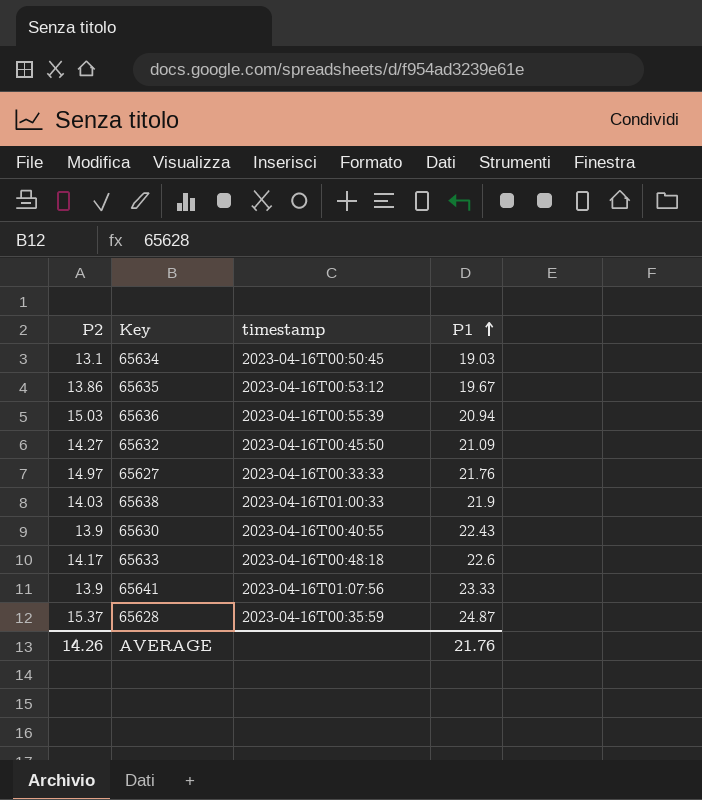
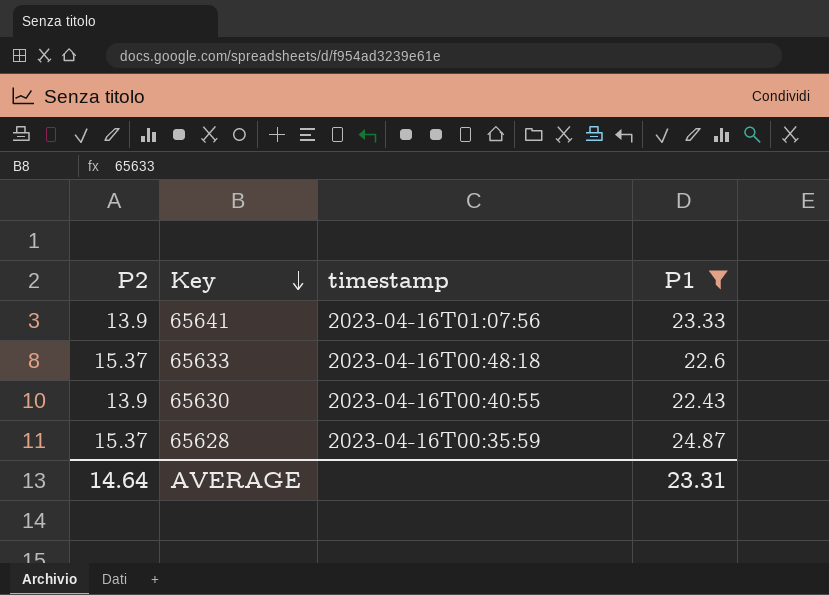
filter: none -> P1 >= 22.43
row order: P1 ascending -> Key descending
65633 | P2: 14.17 -> 15.37
AVERAGE | P2: 14.26 -> 14.64
AVERAGE | P1: 21.76 -> 23.31

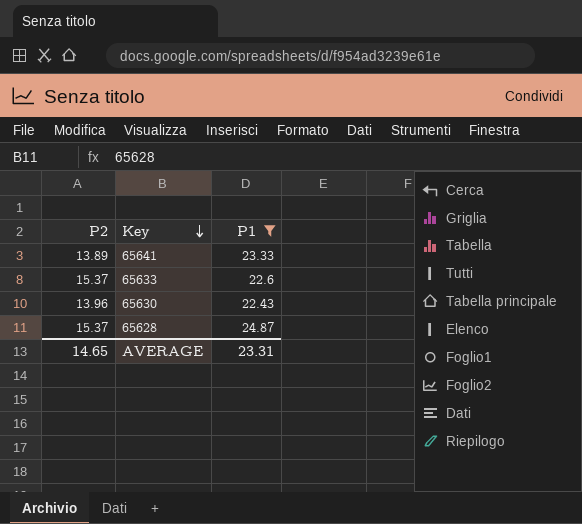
column timestamp | position: 3 -> none
65641 | P2: 13.9 -> 13.89
65630 | P2: 13.9 -> 13.96
AVERAGE | P2: 14.64 -> 14.65

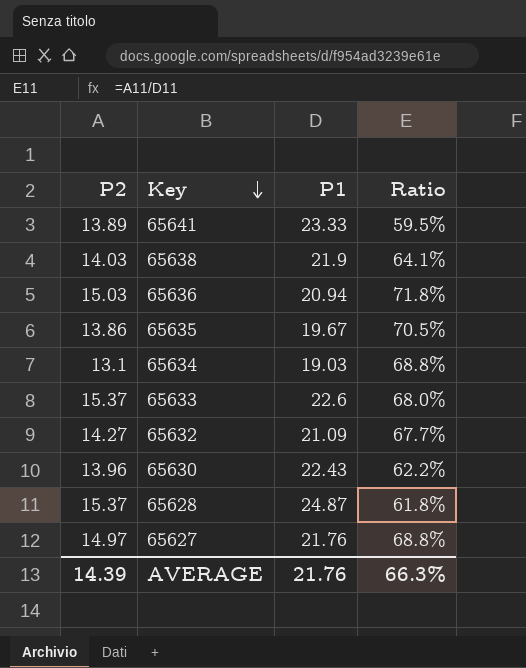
filter: P1 >= 22.43 -> none
column Ratio | formula: none -> [P2] / [P1]
AVERAGE | P2: 14.65 -> 14.39
AVERAGE | P1: 23.31 -> 21.76

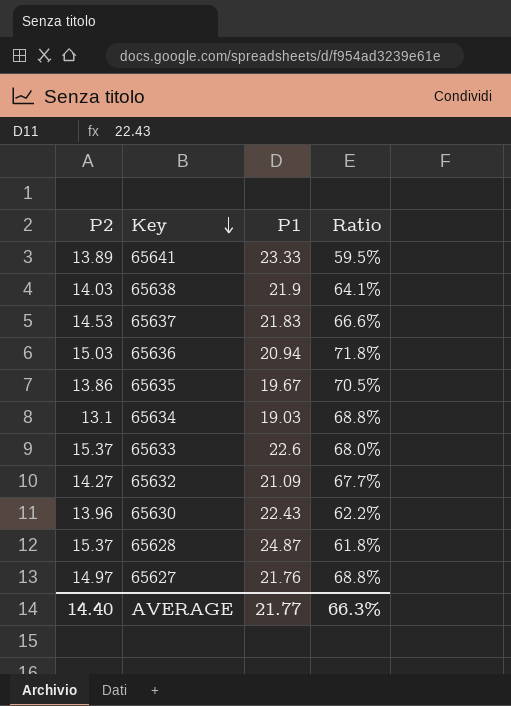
row 65637: none -> 14.53 | 21.83 | 66.6%
AVERAGE | P2: 14.39 -> 14.40
AVERAGE | P1: 21.76 -> 21.77

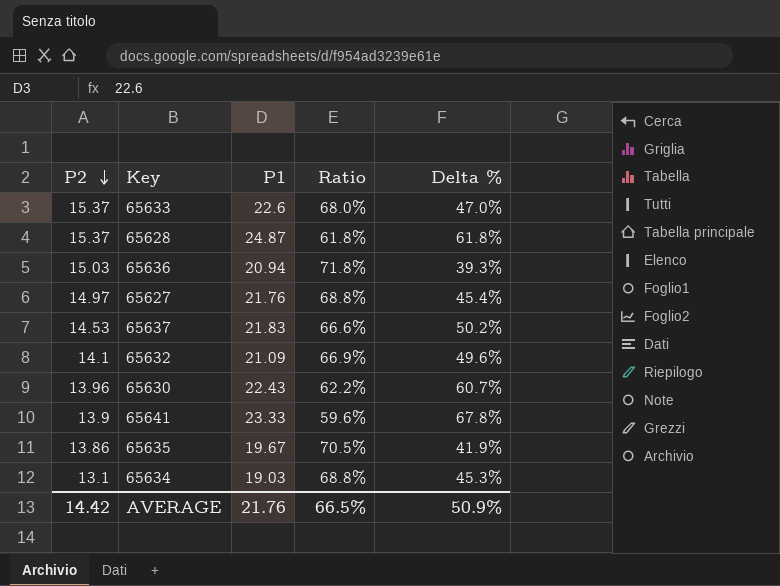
row order: Key descending -> P2 descending
column Delta % | formula: none -> ([P1] - [P2]) / [P2]
row 65638: 14.03 | 21.9 | 64.1% -> none
65632 | P2: 14.27 -> 14.1
65632 | Ratio: 67.7% -> 66.9%
65641 | P2: 13.89 -> 13.9
65641 | Ratio: 59.5% -> 59.6%
AVERAGE | P2: 14.40 -> 14.42
AVERAGE | P1: 21.77 -> 21.76
AVERAGE | Ratio: 66.3% -> 66.5%

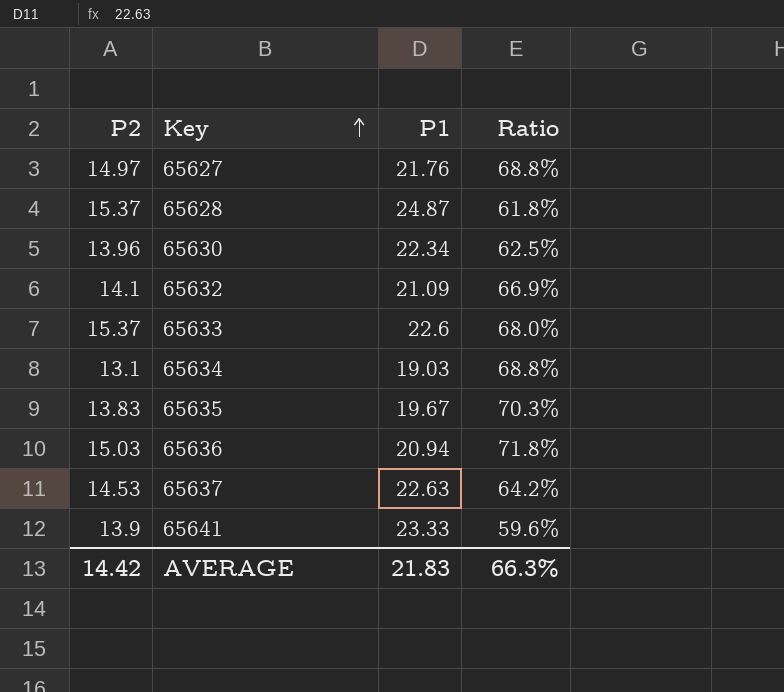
row order: P2 descending -> Key ascending
column Delta % | formula: ([P1] - [P2]) / [P2] -> none
65630 | P1: 22.43 -> 22.34
65630 | Ratio: 62.2% -> 62.5%
65635 | P2: 13.86 -> 13.83
65635 | Ratio: 70.5% -> 70.3%
65637 | P1: 21.83 -> 22.63
65637 | Ratio: 66.6% -> 64.2%
AVERAGE | P1: 21.76 -> 21.83
AVERAGE | Ratio: 66.5% -> 66.3%

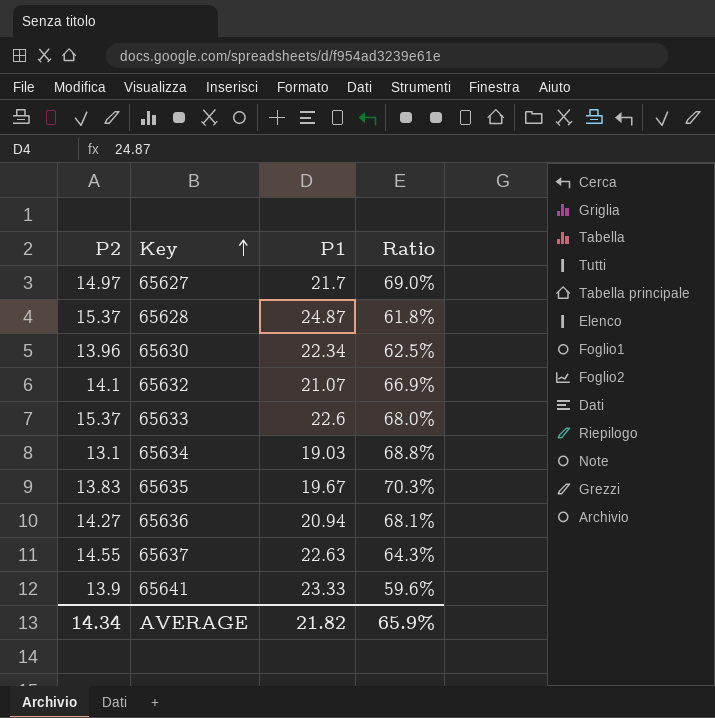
65627 | P1: 21.76 -> 21.7
65627 | Ratio: 68.8% -> 69.0%
65632 | P1: 21.09 -> 21.07
65636 | P2: 15.03 -> 14.27
65636 | Ratio: 71.8% -> 68.1%
65637 | P2: 14.53 -> 14.55
65637 | Ratio: 64.2% -> 64.3%
AVERAGE | P2: 14.42 -> 14.34
AVERAGE | P1: 21.83 -> 21.82
AVERAGE | Ratio: 66.3% -> 65.9%

